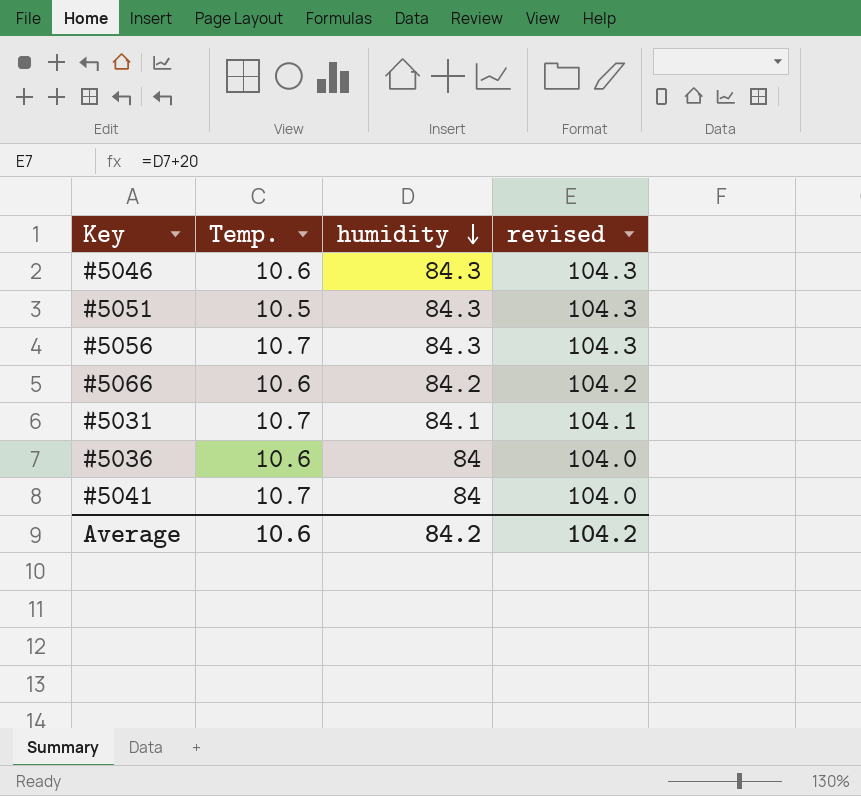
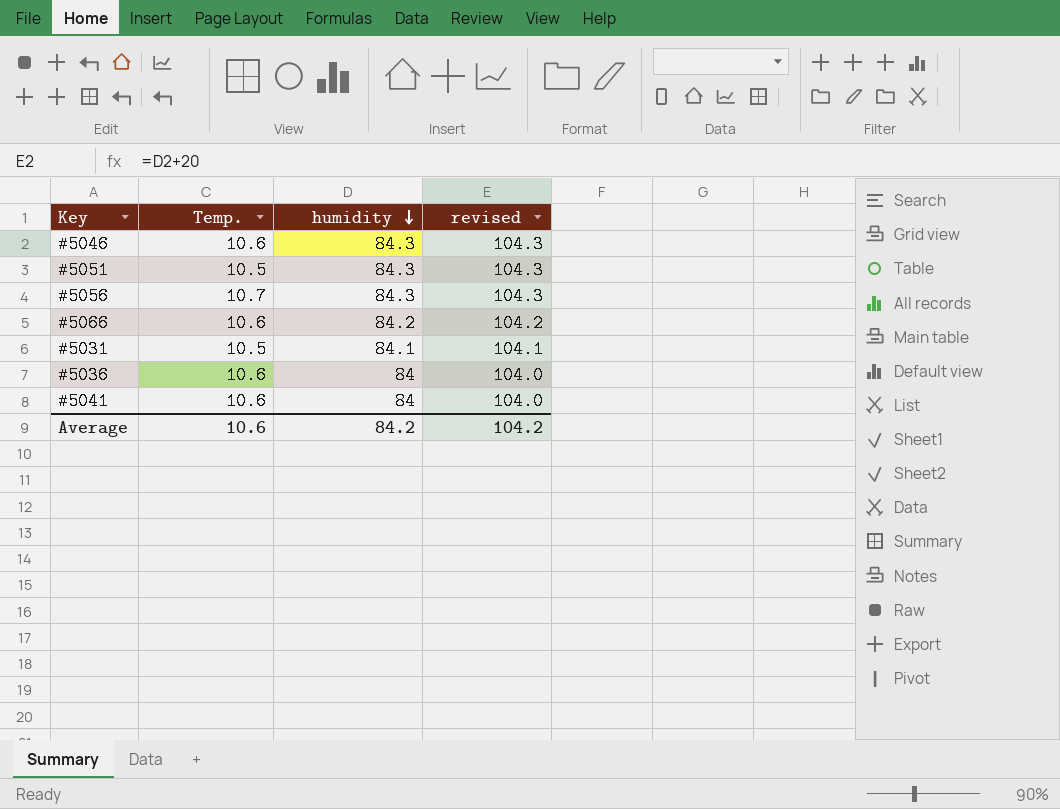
#5031 | Temp.: 10.7 -> 10.5
#5041 | Temp.: 10.7 -> 10.6

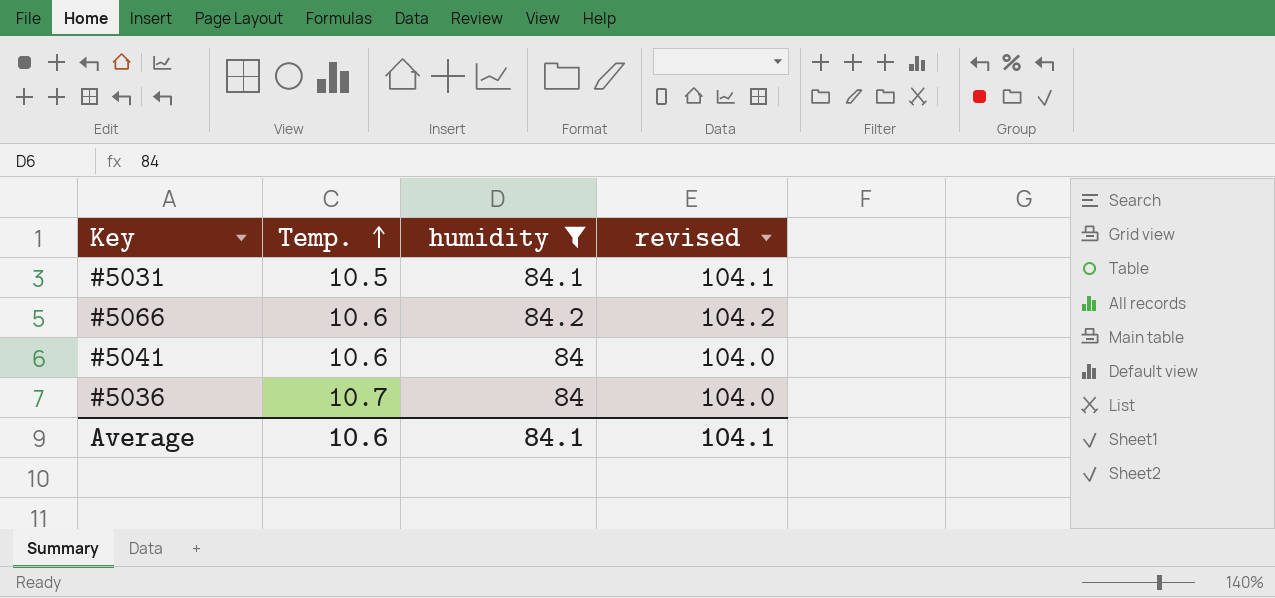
filter: none -> humidity != 84.3
row order: humidity descending -> Temp. ascending
#5036 | Temp.: 10.6 -> 10.7
Average | humidity: 84.2 -> 84.1
Average | revised: 104.2 -> 104.1

